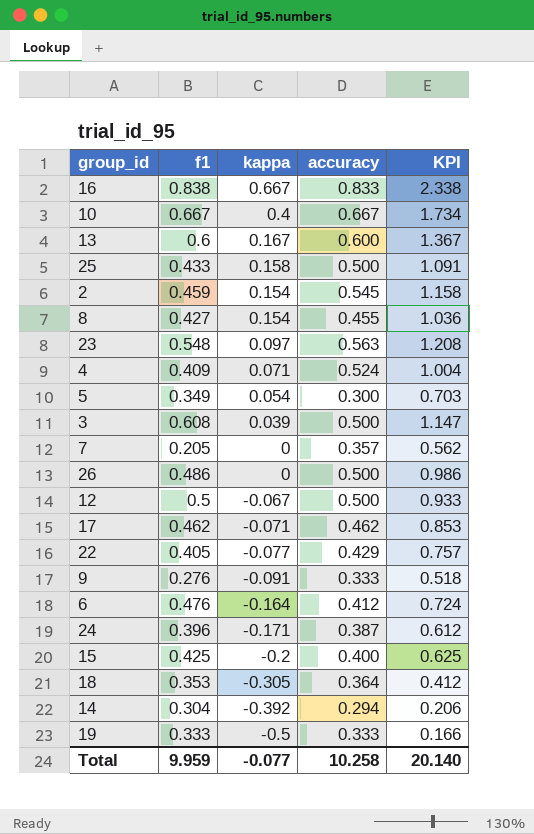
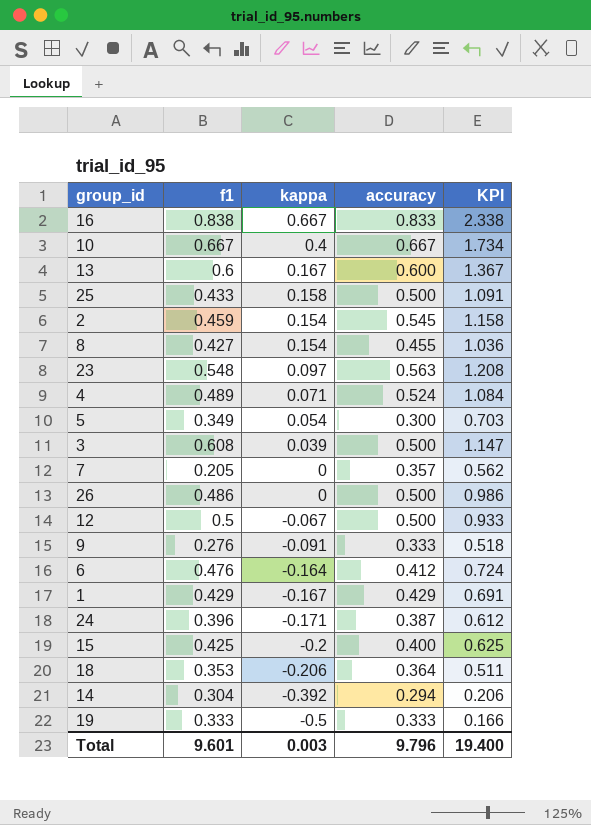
row 17: 0.462 | -0.071 | 0.462 | 0.853 -> none
row 22: 0.405 | -0.077 | 0.429 | 0.757 -> none
4 | f1: 0.409 -> 0.489
4 | KPI: 1.004 -> 1.084
row 1: none -> 0.429 | -0.167 | 0.429 | 0.691
18 | kappa: -0.305 -> -0.206
18 | KPI: 0.412 -> 0.511
Total | f1: 9.959 -> 9.601
Total | kappa: -0.077 -> 0.003
Total | accuracy: 10.258 -> 9.796
Total | KPI: 20.140 -> 19.400

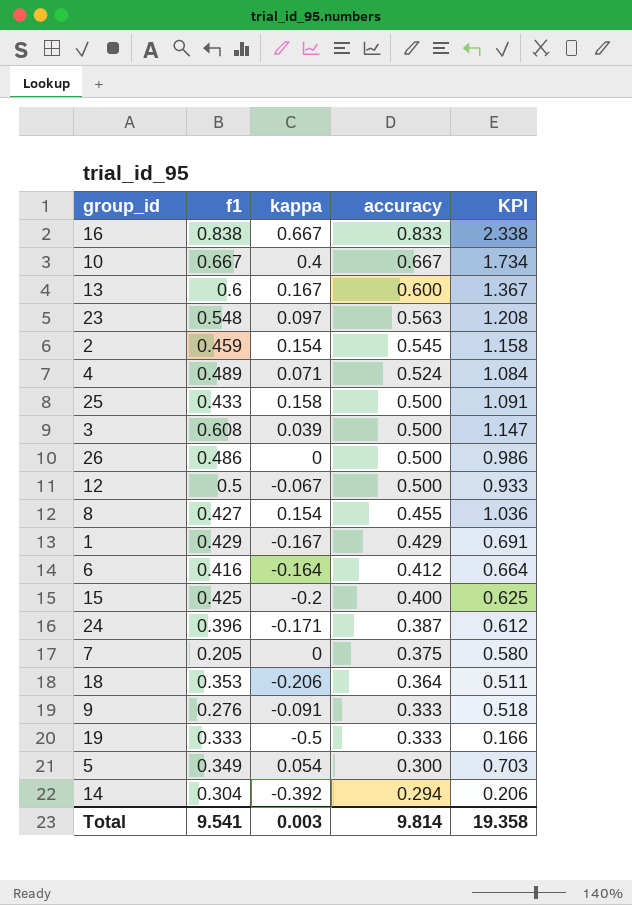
row order: kappa descending -> accuracy descending
6 | f1: 0.476 -> 0.416
6 | KPI: 0.724 -> 0.664
7 | accuracy: 0.357 -> 0.375
7 | KPI: 0.562 -> 0.580
Total | f1: 9.601 -> 9.541
Total | accuracy: 9.796 -> 9.814
Total | KPI: 19.400 -> 19.358

